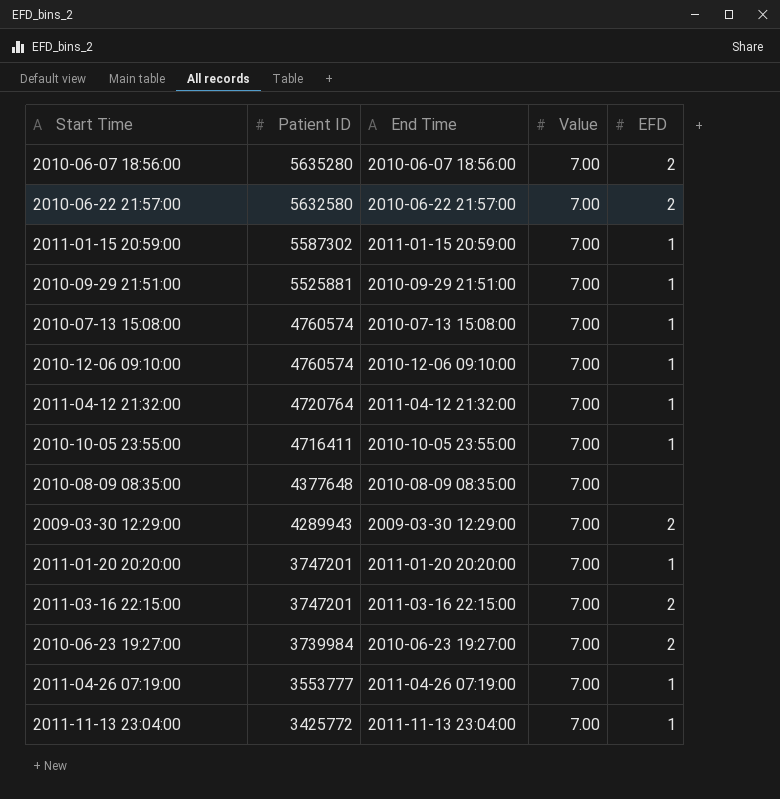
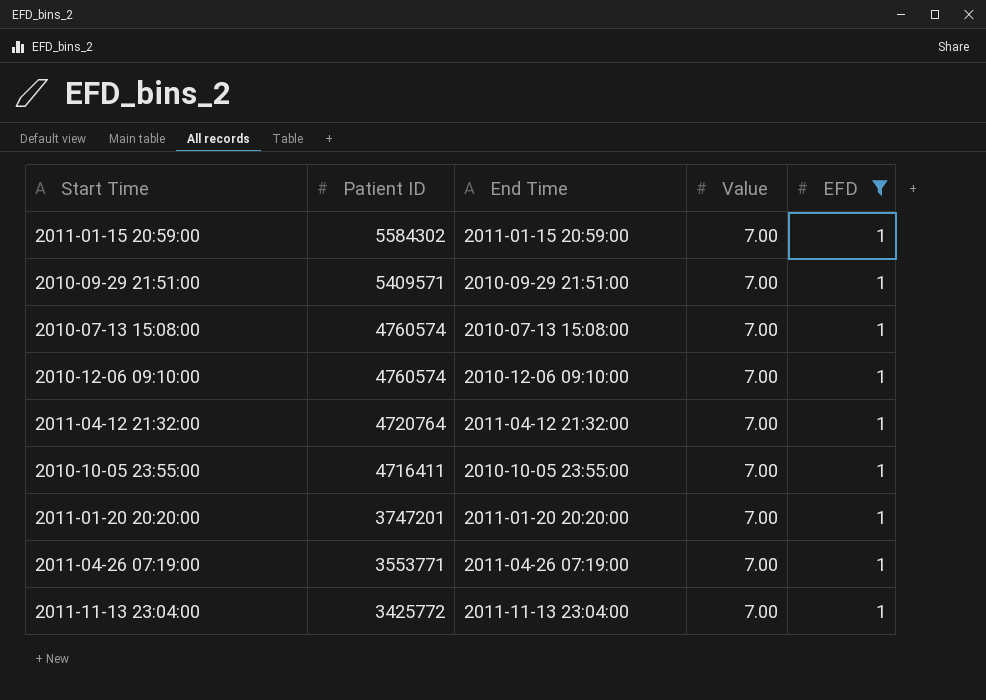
filter: none -> EFD = 1
2011-01-15 20:59:00 | Patient ID: 5587302 -> 5584302
2010-09-29 21:51:00 | Patient ID: 5525881 -> 5409571
2011-04-26 07:19:00 | Patient ID: 3553777 -> 3553771

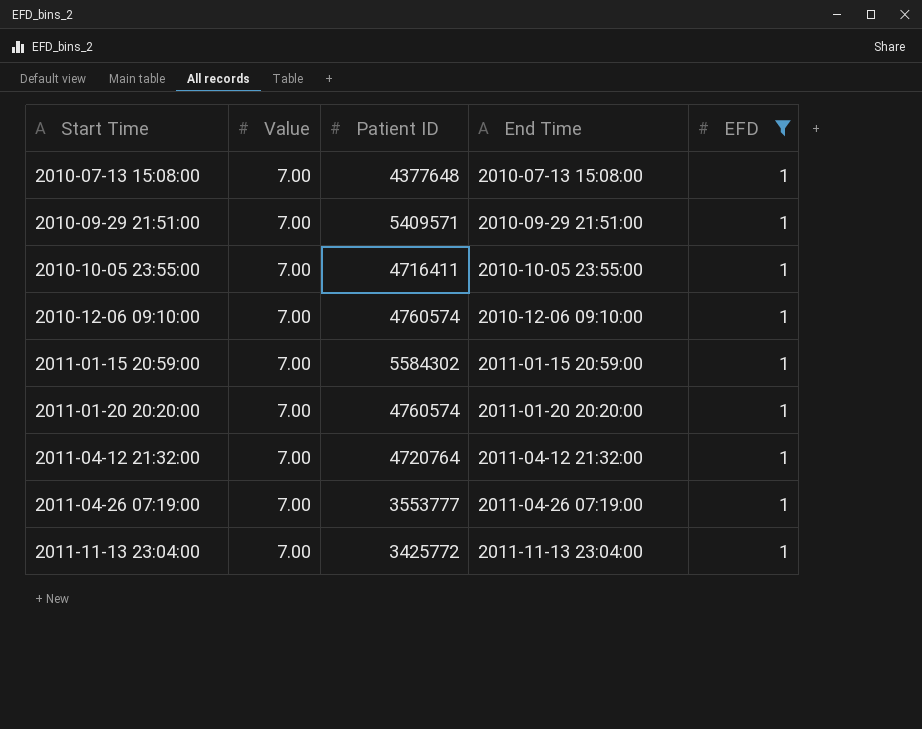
row order: Patient ID descending -> Start Time ascending
column Value | position: 4 -> 2
2010-07-13 15:08:00 | Patient ID: 4760574 -> 4377648
2011-01-20 20:20:00 | Patient ID: 3747201 -> 4760574
2011-04-26 07:19:00 | Patient ID: 3553771 -> 3553777

